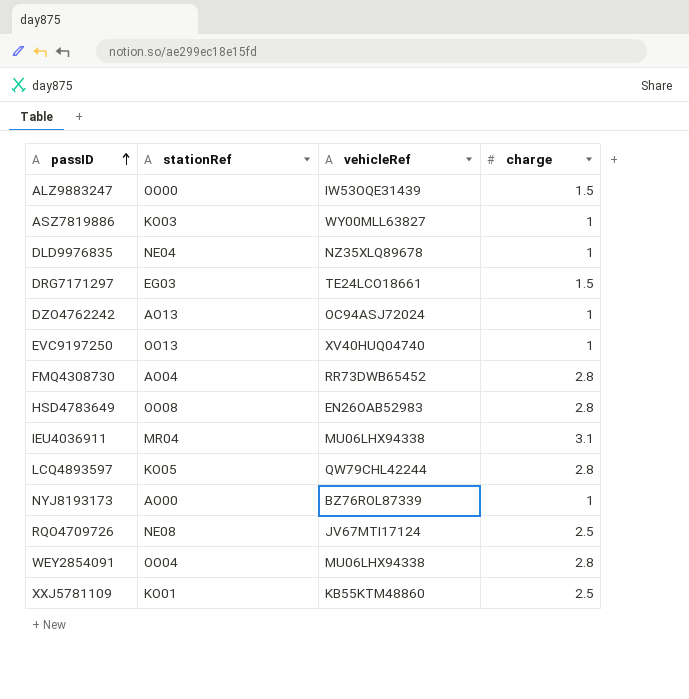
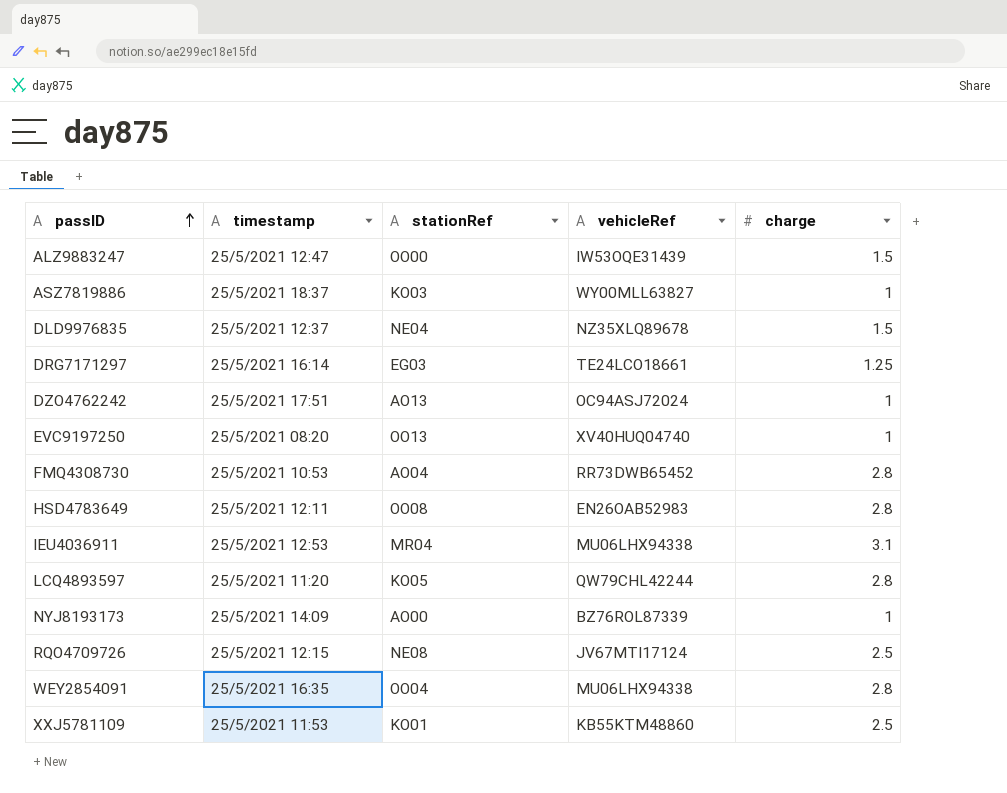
column timestamp | position: none -> 2
DLD9976835 | charge: 1 -> 1.5
DRG7171297 | charge: 1.5 -> 1.25

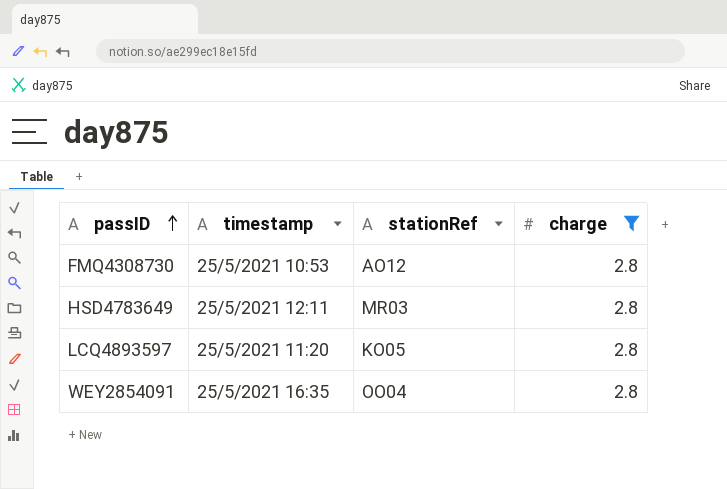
filter: none -> charge = 2.8
column vehicleRef | position: 4 -> none
FMQ4308730 | stationRef: AO04 -> AO12
HSD4783649 | stationRef: OO08 -> MR03

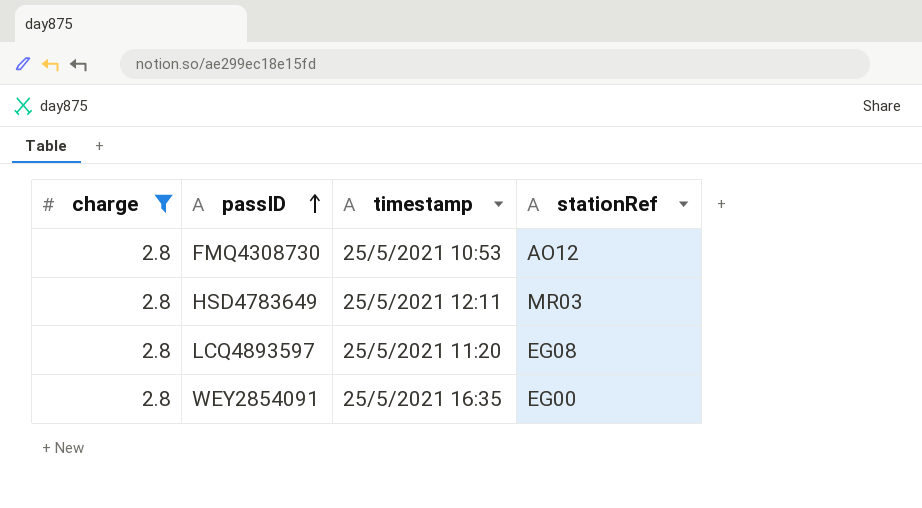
column charge | position: 4 -> 1
LCQ4893597 | stationRef: KO05 -> EG08
WEY2854091 | stationRef: OO04 -> EG00

